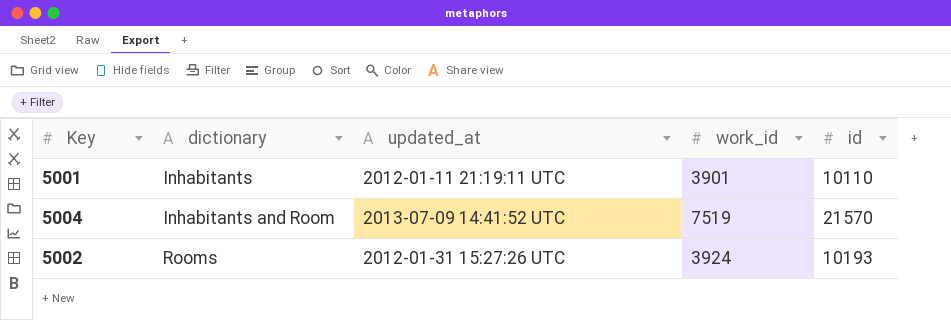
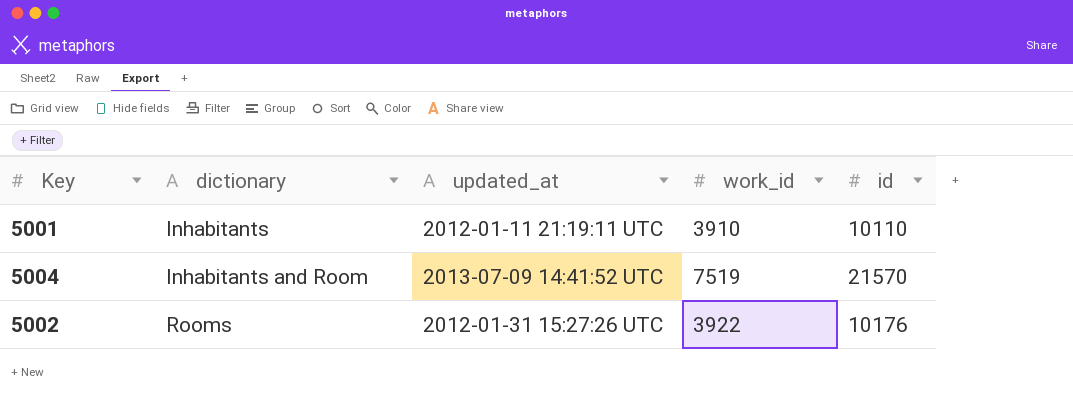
5001 | work_id: 3901 -> 3910
5002 | work_id: 3924 -> 3922
5002 | id: 10193 -> 10176

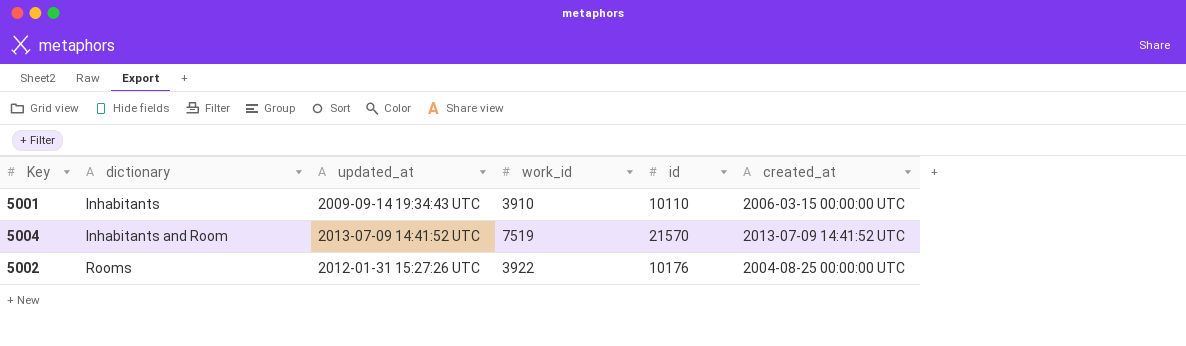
column created_at | position: none -> 6
5001 | updated_at: 2012-01-11 21:19:11 UTC -> 2009-09-14 19:34:43 UTC

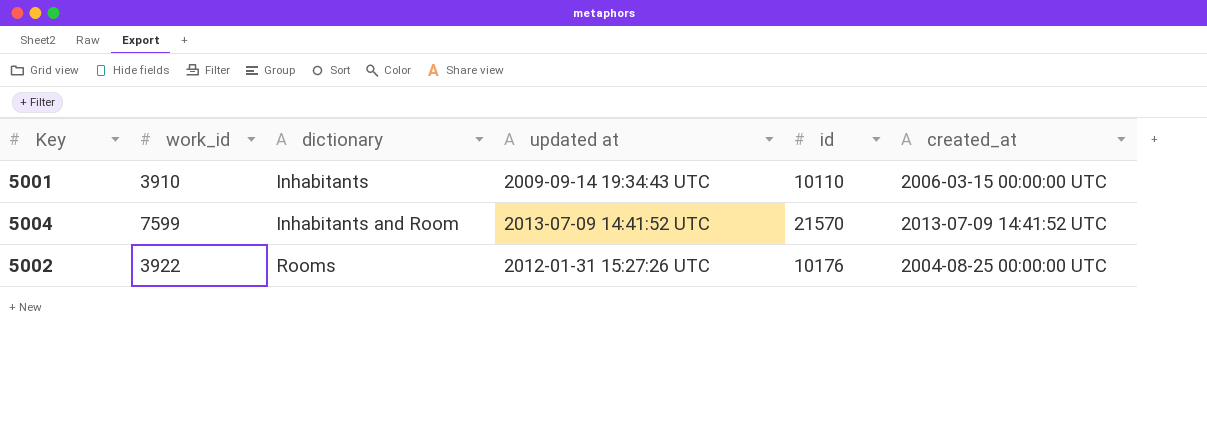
column work_id | position: 4 -> 2
column name: updated_at -> updated at
5004 | work_id: 7519 -> 7599

